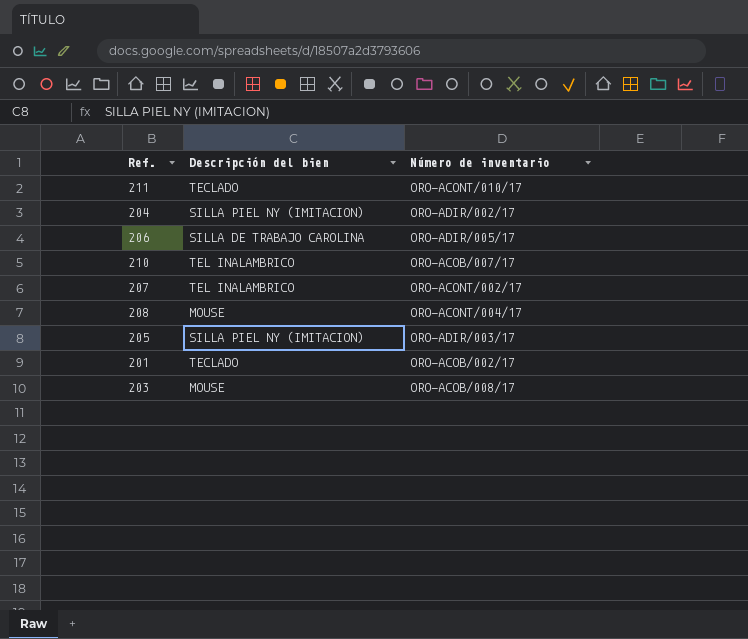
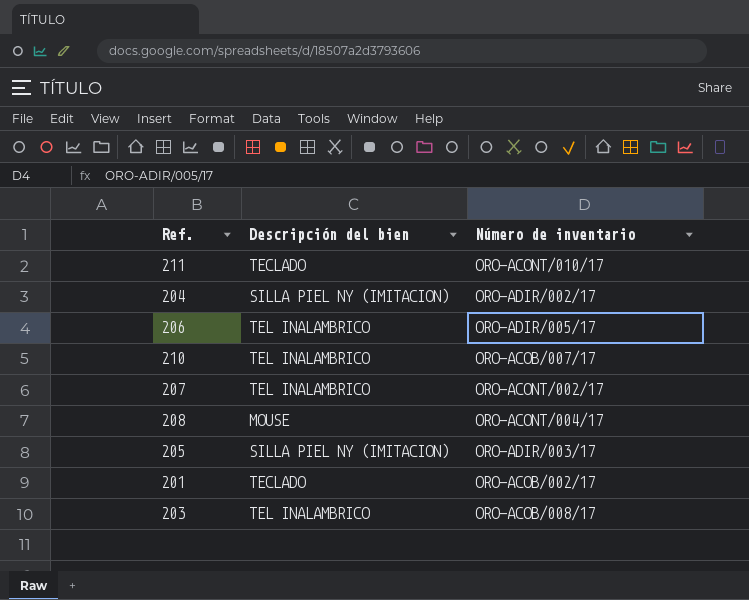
206 | Descripción del bien: SILLA DE TRABAJO CAROLINA -> TEL INALAMBRICO
203 | Descripción del bien: MOUSE -> TEL INALAMBRICO

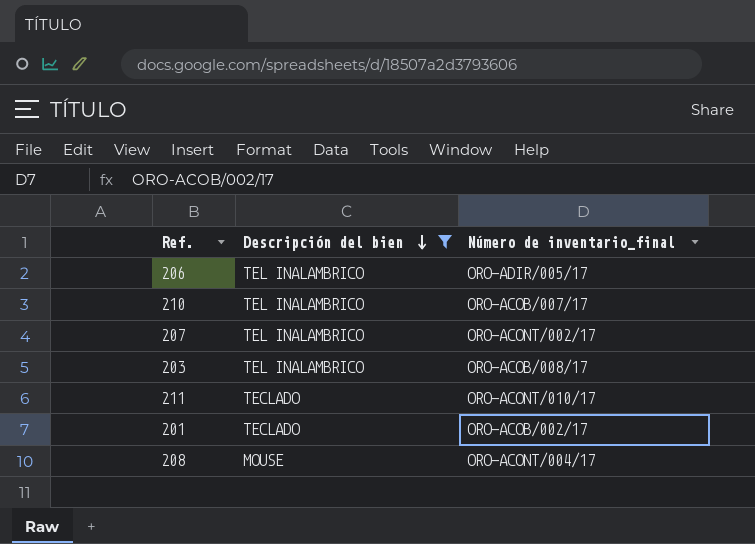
filter: none -> Descripción del bien != SILLA PIEL NY (IMITACION)
row order: none -> Descripción del bien descending
column name: Número de inventario -> Número de inventario_final

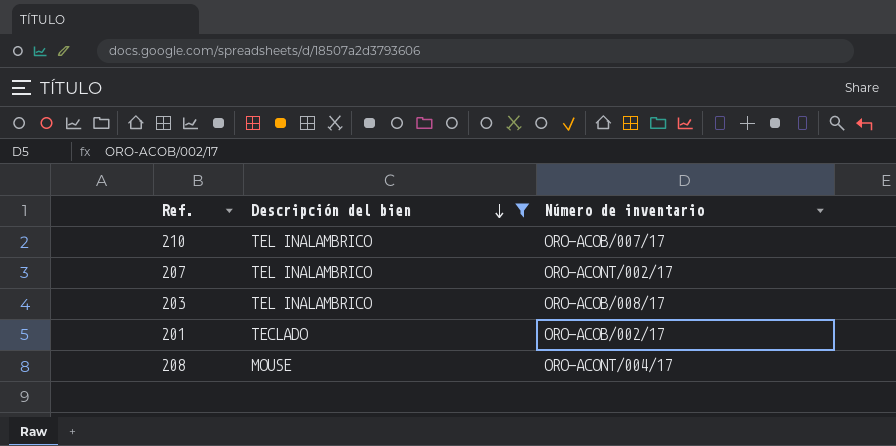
column name: Número de inventario_final -> Número de inventario
row 206: TEL INALAMBRICO | ORO-ADIR/005/17 -> none
row 211: TECLADO | ORO-ACONT/010/17 -> none

